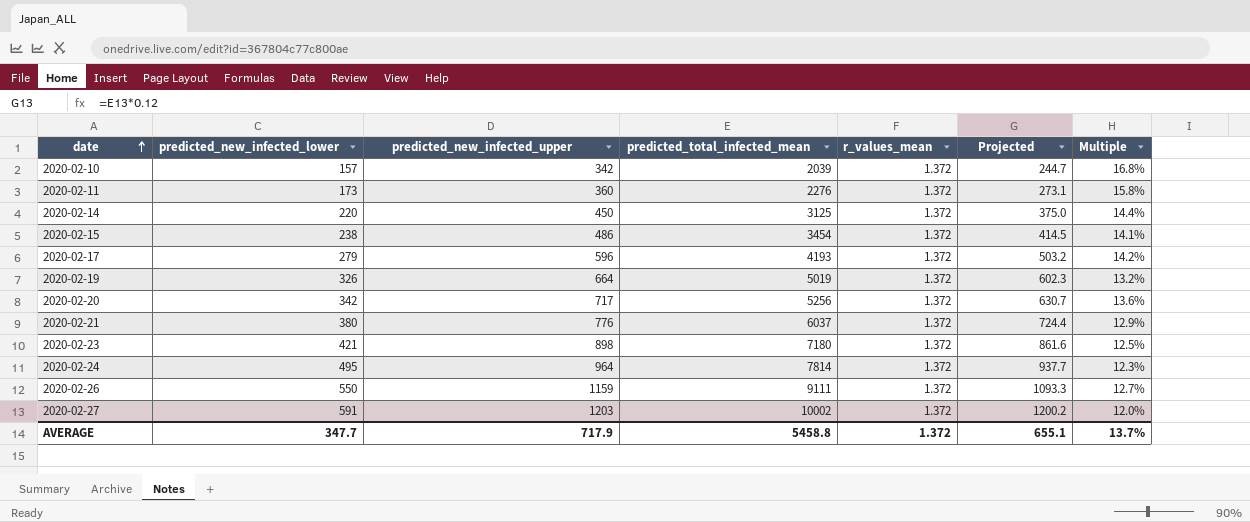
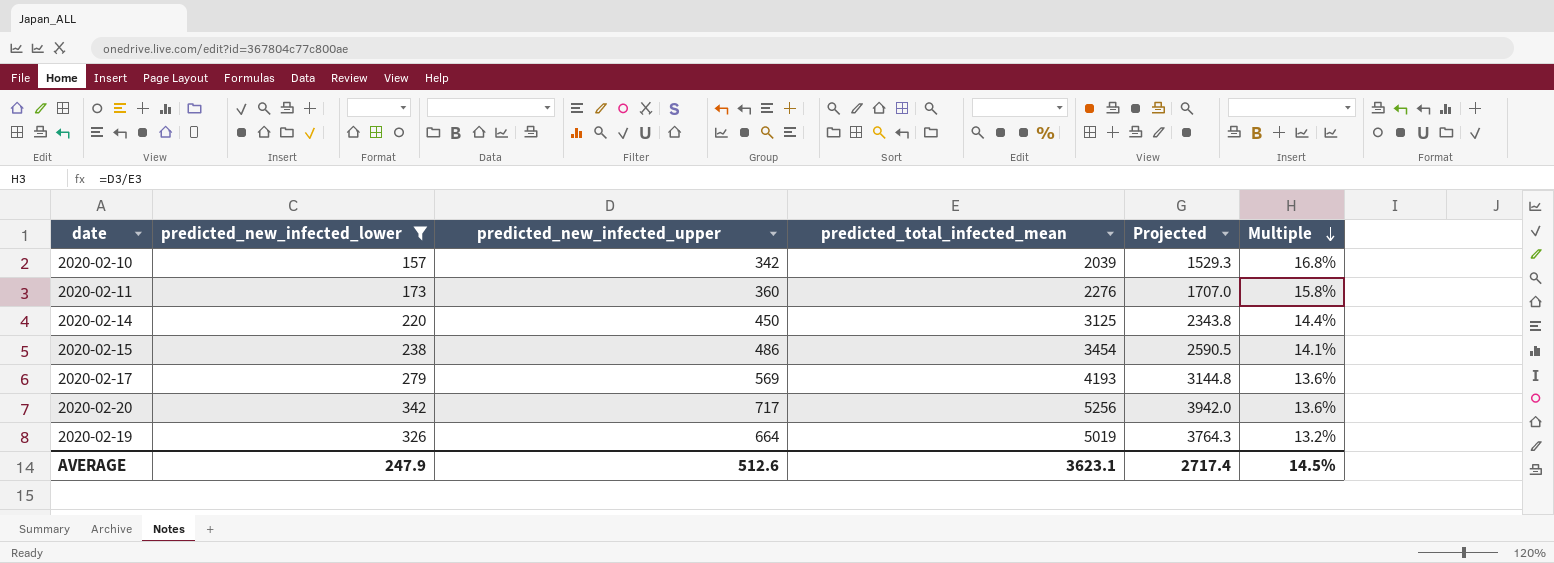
filter: none -> predicted_new_infected_lower <= 342
row order: date ascending -> Multiple descending
column r_values_mean | position: 5 -> none
column Projected | formula: [predicted_total_infected_mean] * 0.12 -> [predicted_total_infected_mean] * 0.75
2020-02-17 | predicted_new_infected_upper: 596 -> 569
2020-02-17 | Multiple: 14.2% -> 13.6%
AVERAGE | predicted_new_infected_lower: 347.7 -> 247.9
AVERAGE | predicted_new_infected_upper: 717.9 -> 512.6
AVERAGE | predicted_total_infected_mean: 5458.8 -> 3623.1
AVERAGE | Projected: 655.1 -> 2717.4
AVERAGE | Multiple: 13.7% -> 14.5%

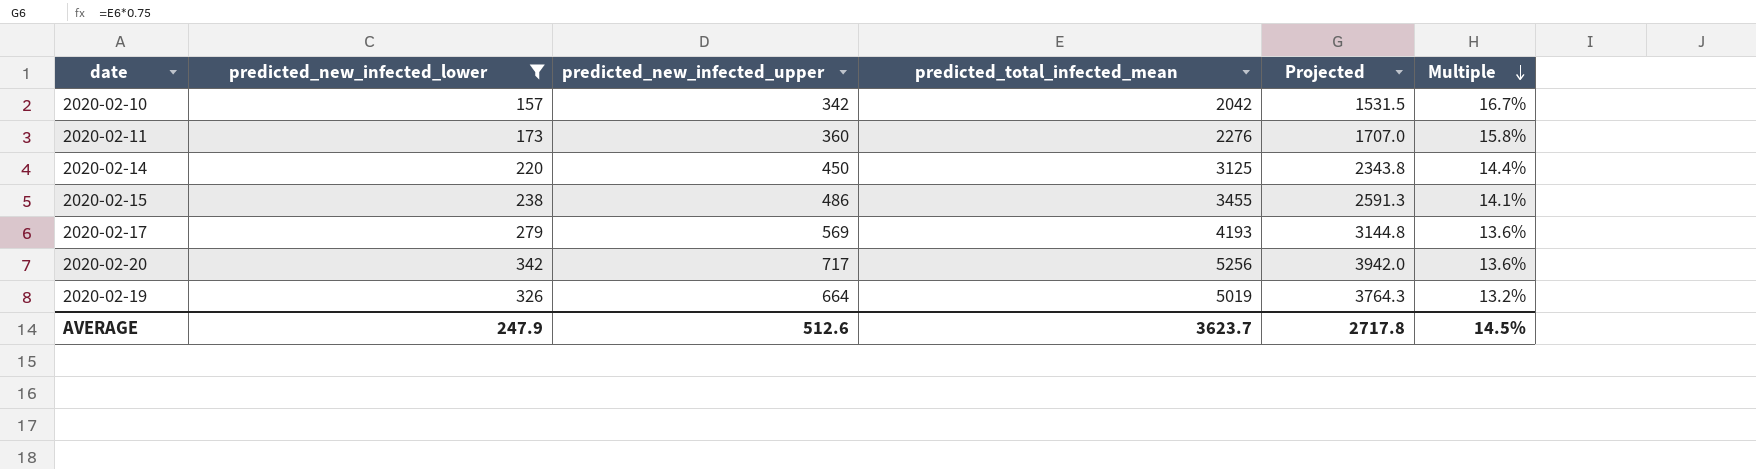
2020-02-10 | predicted_total_infected_mean: 2039 -> 2042
2020-02-10 | Projected: 1529.3 -> 1531.5
2020-02-10 | Multiple: 16.8% -> 16.7%
2020-02-15 | predicted_total_infected_mean: 3454 -> 3455
2020-02-15 | Projected: 2590.5 -> 2591.3
AVERAGE | predicted_total_infected_mean: 3623.1 -> 3623.7
AVERAGE | Projected: 2717.4 -> 2717.8

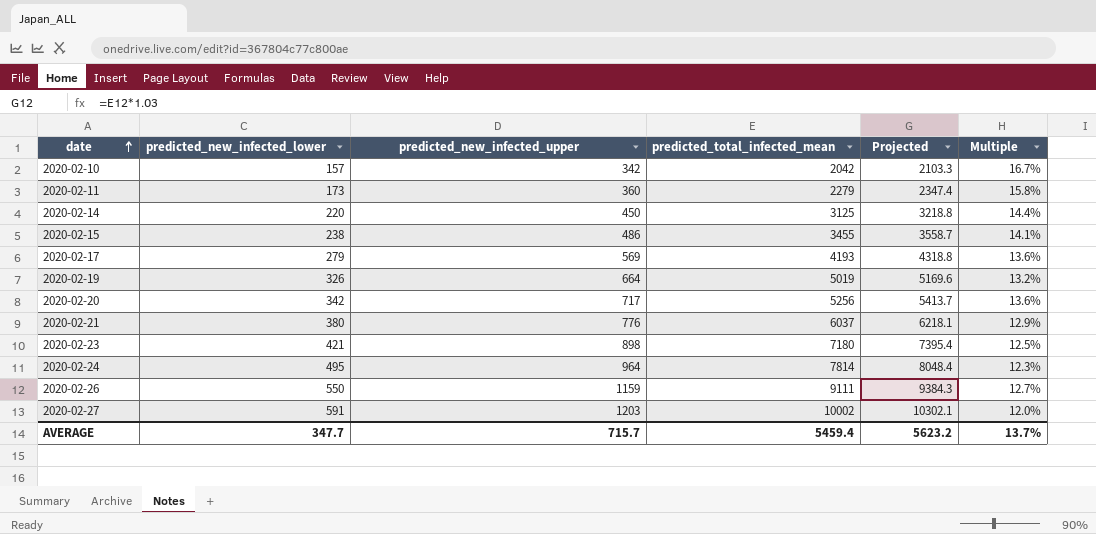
filter: predicted_new_infected_lower <= 342 -> none
row order: Multiple descending -> date ascending
column Projected | formula: [predicted_total_infected_mean] * 0.75 -> [predicted_total_infected_mean] * 1.03
2020-02-11 | predicted_total_infected_mean: 2276 -> 2279
AVERAGE | predicted_new_infected_lower: 247.9 -> 347.7
AVERAGE | predicted_new_infected_upper: 512.6 -> 715.7
AVERAGE | predicted_total_infected_mean: 3623.7 -> 5459.4
AVERAGE | Projected: 2717.8 -> 5623.2
AVERAGE | Multiple: 14.5% -> 13.7%

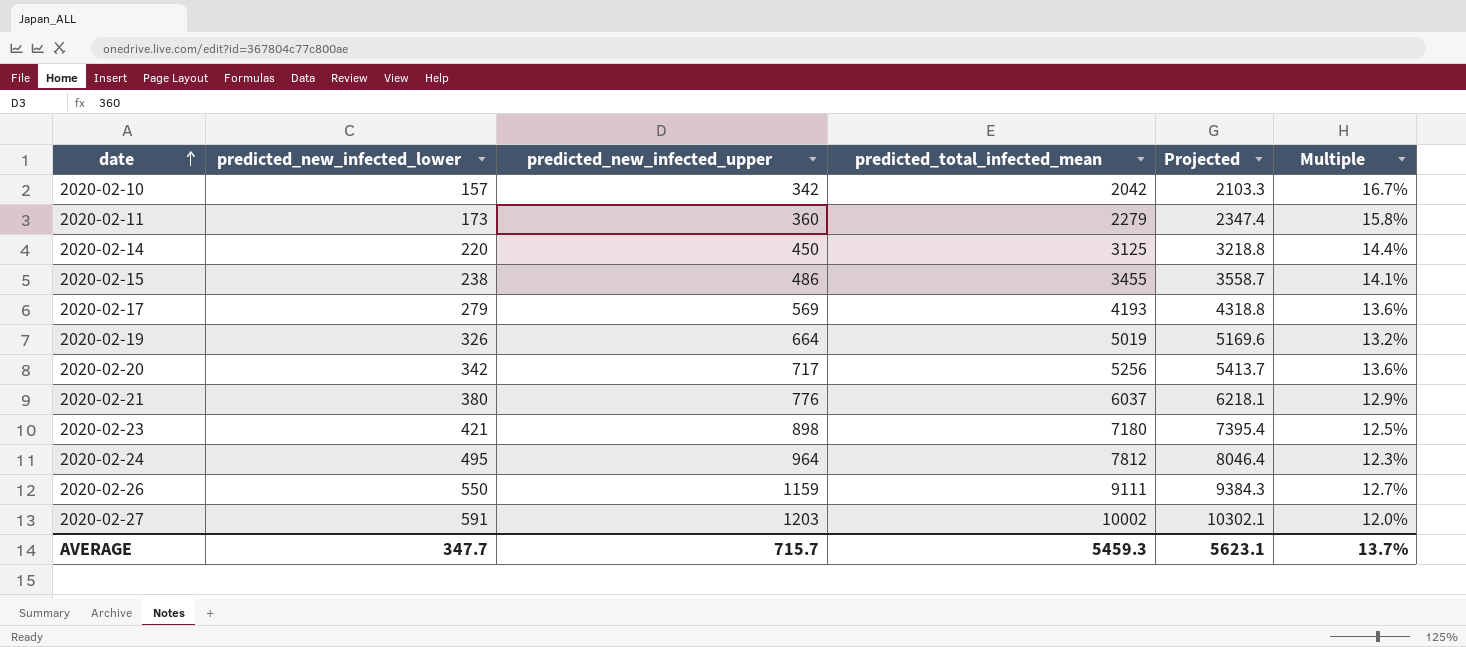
2020-02-24 | predicted_total_infected_mean: 7814 -> 7812
2020-02-24 | Projected: 8048.4 -> 8046.4
AVERAGE | predicted_total_infected_mean: 5459.4 -> 5459.3
AVERAGE | Projected: 5623.2 -> 5623.1

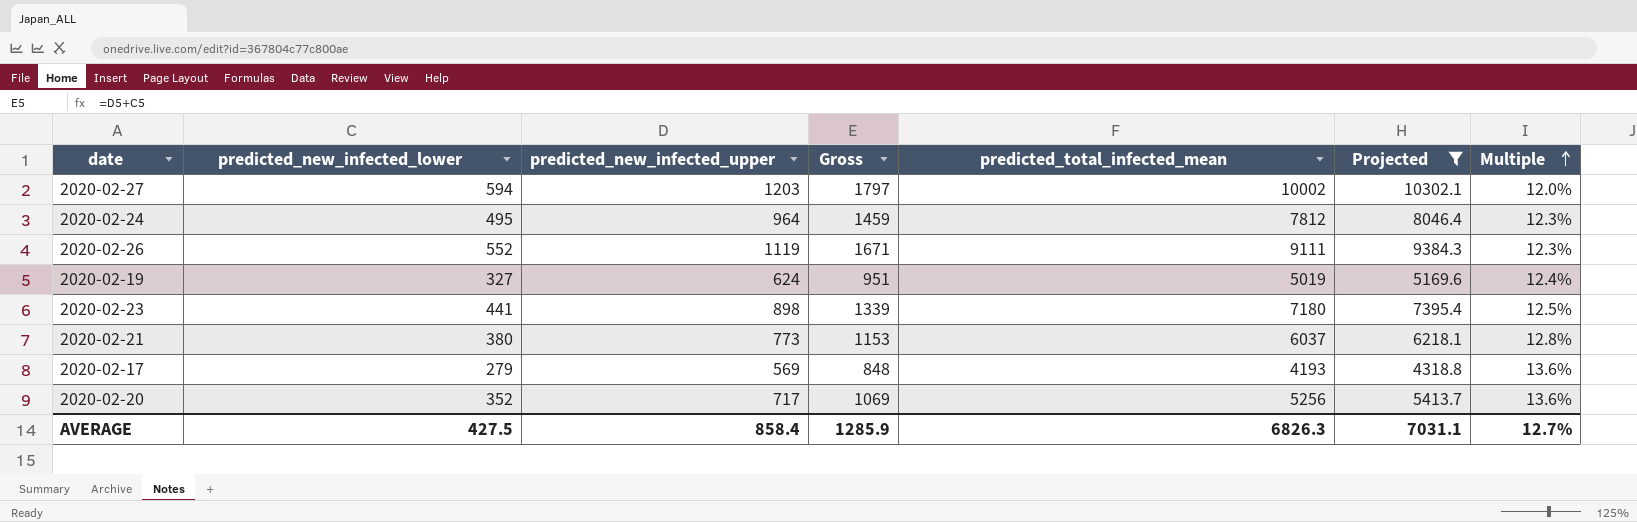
filter: none -> Projected >= 4318.8
row order: date ascending -> Multiple ascending
column Gross | formula: none -> [predicted_new_infected_lower] + [predicted_new_infected_upper]
2020-02-27 | predicted_new_infected_lower: 591 -> 594
2020-02-26 | predicted_new_infected_lower: 550 -> 552
2020-02-26 | predicted_new_infected_upper: 1159 -> 1119
2020-02-26 | Multiple: 12.7% -> 12.3%
2020-02-19 | predicted_new_infected_lower: 326 -> 327
2020-02-19 | predicted_new_infected_upper: 664 -> 624
2020-02-19 | Multiple: 13.2% -> 12.4%
2020-02-23 | predicted_new_infected_lower: 421 -> 441
2020-02-21 | predicted_new_infected_upper: 776 -> 773
2020-02-21 | Multiple: 12.9% -> 12.8%
2020-02-20 | predicted_new_infected_lower: 342 -> 352
AVERAGE | predicted_new_infected_lower: 347.7 -> 427.5
AVERAGE | predicted_new_infected_upper: 715.7 -> 858.4
AVERAGE | predicted_total_infected_mean: 5459.3 -> 6826.3
AVERAGE | Projected: 5623.1 -> 7031.1
AVERAGE | Multiple: 13.7% -> 12.7%

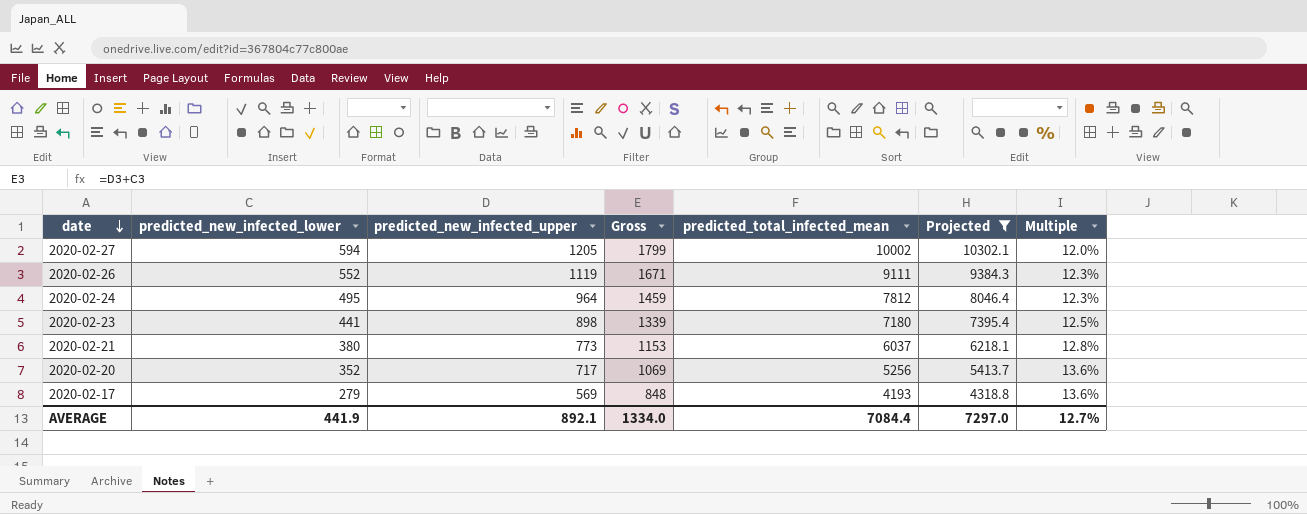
row order: Multiple ascending -> date descending
row 2020-02-19: 327 | 624 | 951 | 5019 | 5169.6 | 12.4% -> none
2020-02-27 | predicted_new_infected_upper: 1203 -> 1205
2020-02-27 | Gross: 1797 -> 1799
AVERAGE | predicted_new_infected_lower: 427.5 -> 441.9
AVERAGE | predicted_new_infected_upper: 858.4 -> 892.1
AVERAGE | Gross: 1285.9 -> 1334.0
AVERAGE | predicted_total_infected_mean: 6826.3 -> 7084.4
AVERAGE | Projected: 7031.1 -> 7297.0

